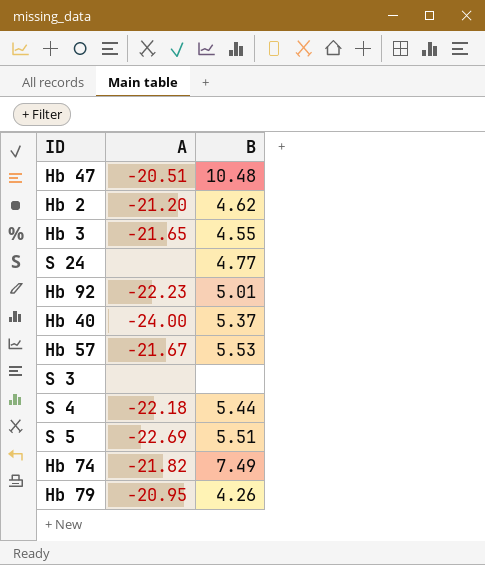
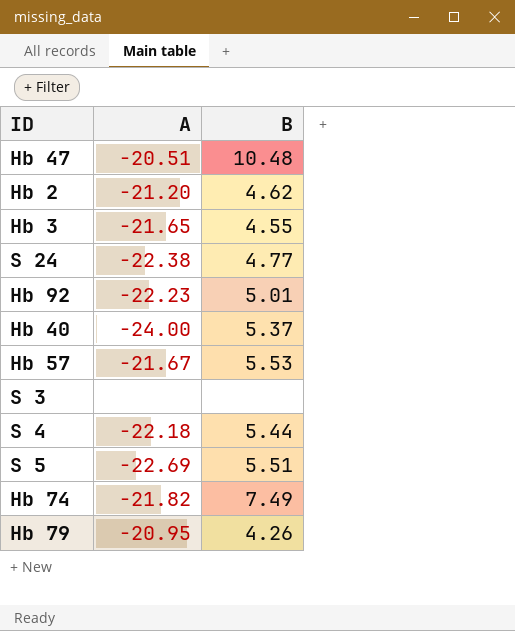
S 24 | A: none -> -22.38

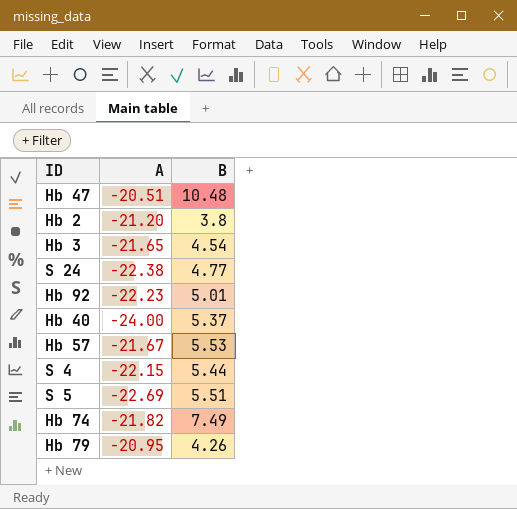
row S 3: none | none -> none
Hb 2 | B: 4.62 -> 3.8
Hb 3 | B: 4.55 -> 4.54
S 4 | A: -22.18 -> -22.15

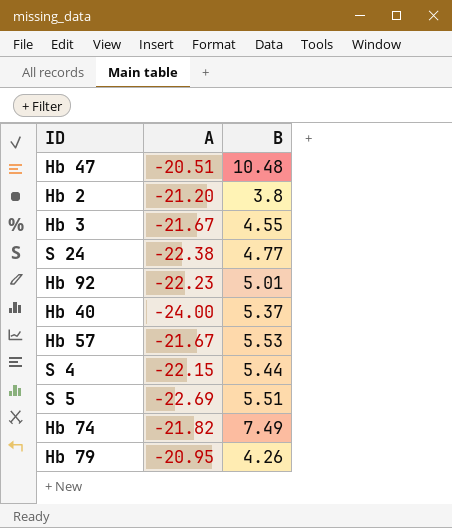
Hb 3 | A: -21.65 -> -21.67
Hb 3 | B: 4.54 -> 4.55

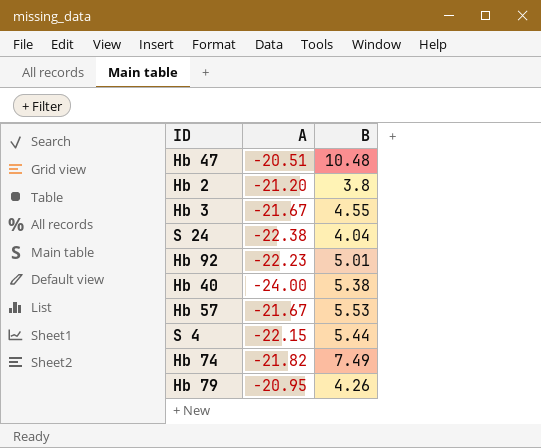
row S 5: -22.69 | 5.51 -> none
S 24 | B: 4.77 -> 4.04
Hb 40 | B: 5.37 -> 5.38

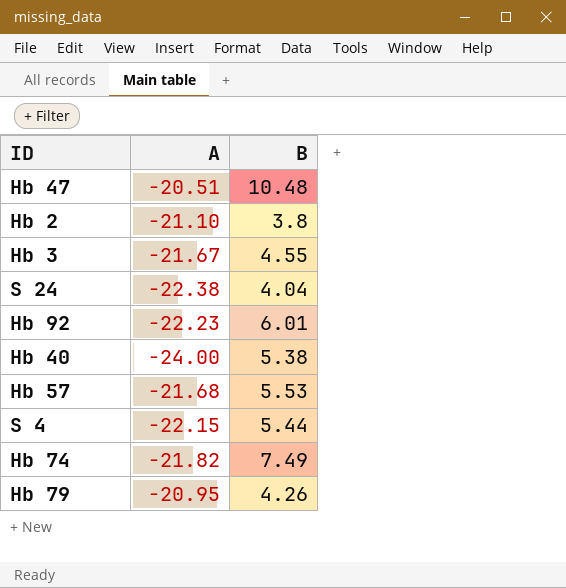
Hb 2 | A: -21.20 -> -21.10
Hb 92 | B: 5.01 -> 6.01
Hb 57 | A: -21.67 -> -21.68

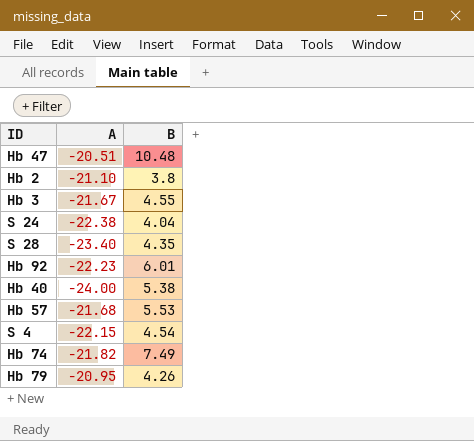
row S 28: none -> -23.40 | 4.35
S 4 | B: 5.44 -> 4.54

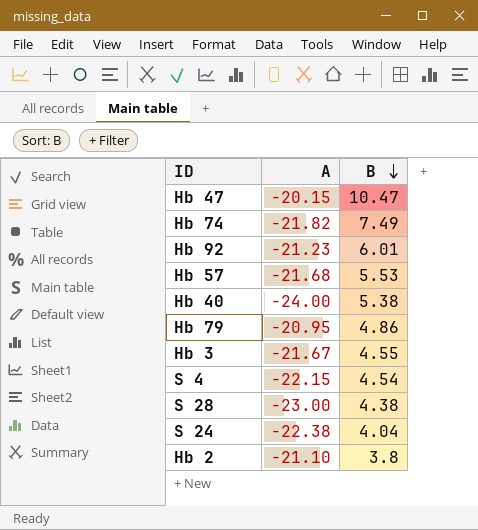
row order: none -> B descending
Hb 47 | A: -20.51 -> -20.15
Hb 47 | B: 10.48 -> 10.47
Hb 92 | A: -22.23 -> -21.23
Hb 79 | B: 4.26 -> 4.86
S 28 | A: -23.40 -> -23.00
S 28 | B: 4.35 -> 4.38

